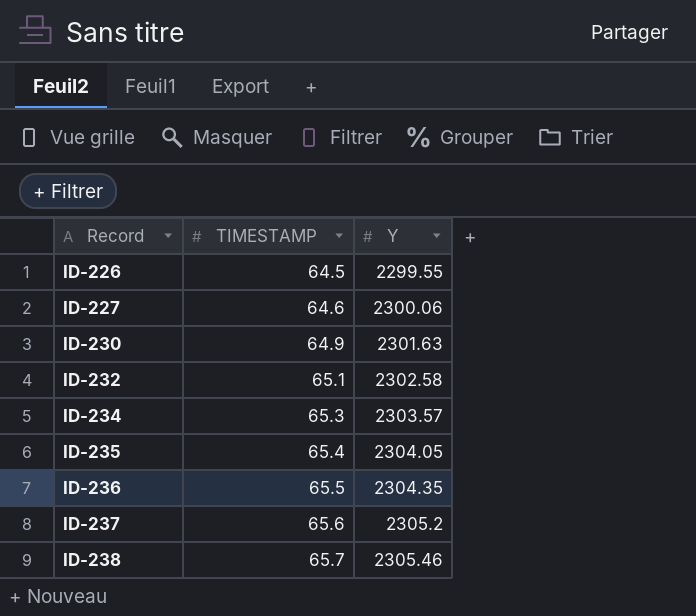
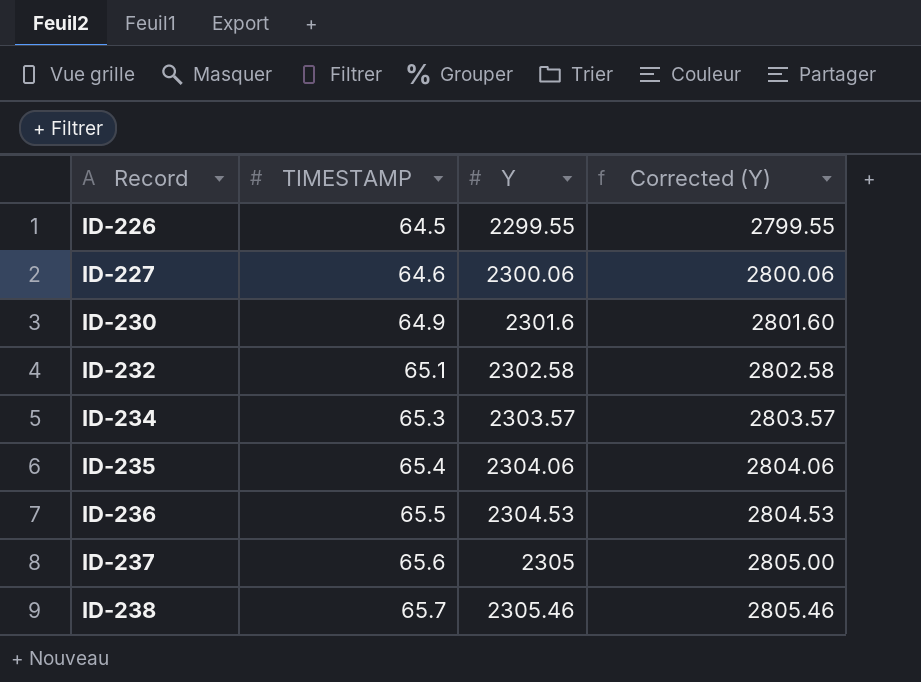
column Corrected (Y) | formula: none -> [Y] + 500
ID-230 | Y: 2301.63 -> 2301.6
ID-235 | Y: 2304.05 -> 2304.06
ID-236 | Y: 2304.35 -> 2304.53
ID-237 | Y: 2305.2 -> 2305

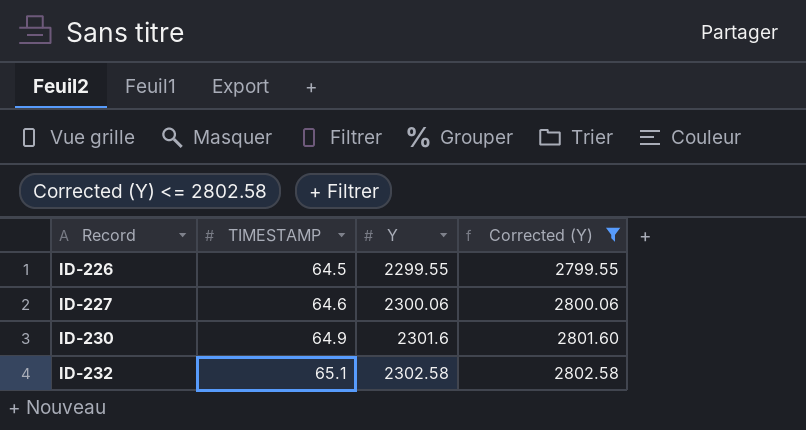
filter: none -> Corrected (Y) <= 2802.58

